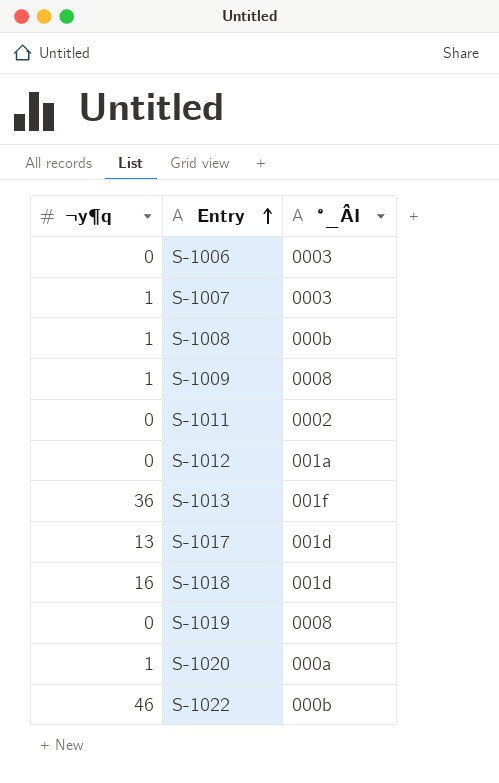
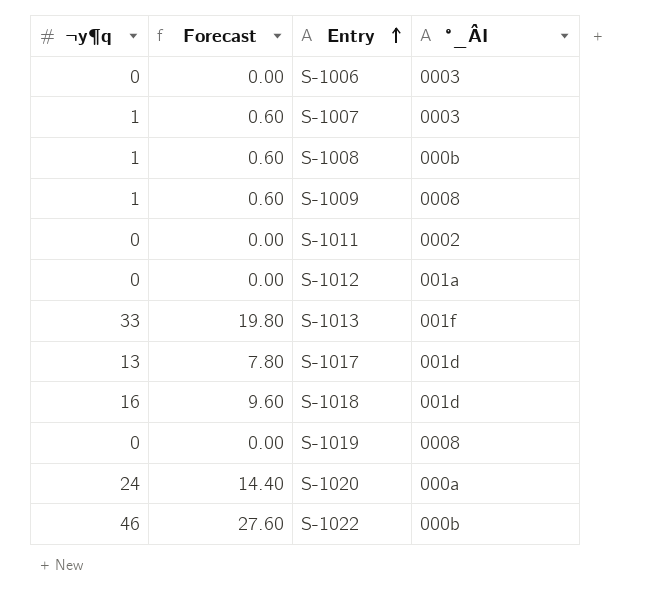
column Forecast | formula: none -> [¬y¶q] * 0.6
S-1013 | ¬y¶q: 36 -> 33
S-1020 | ¬y¶q: 1 -> 24

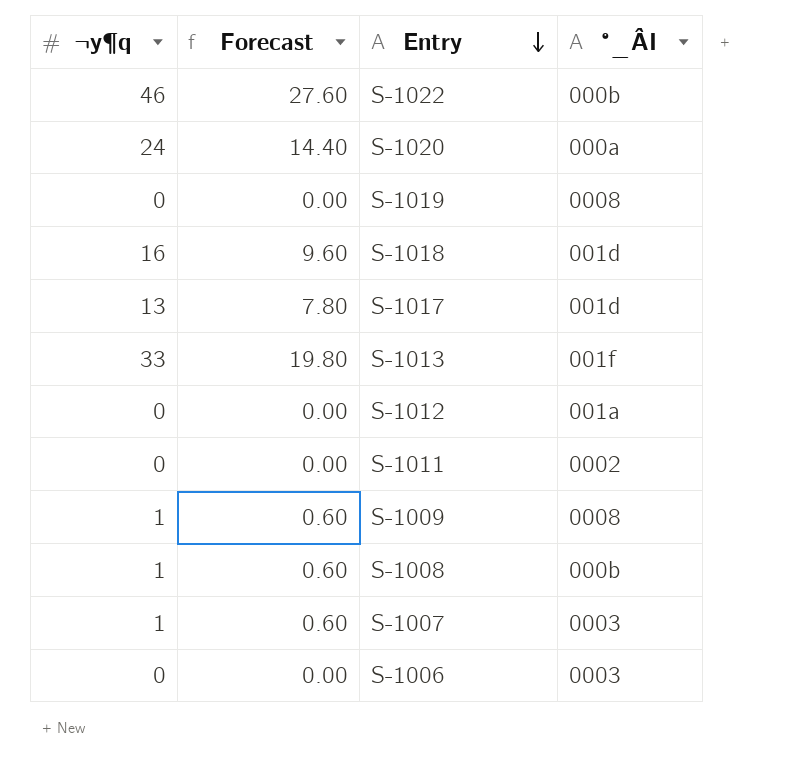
row order: Entry ascending -> Entry descending

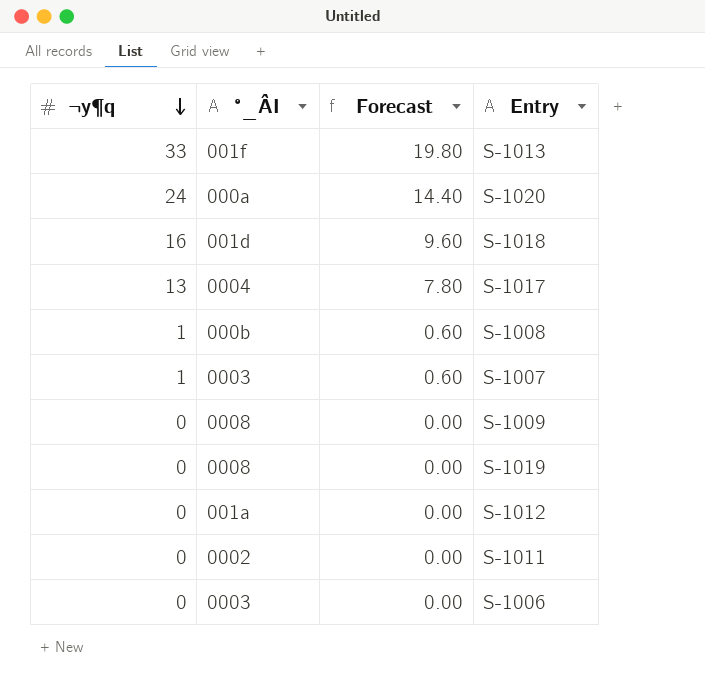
row order: Entry descending -> ¬y¶q descending
column °_ÂI | position: 4 -> 2
row S-1022: 46 | 27.60 | 000b -> none
S-1017 | °_ÂI: 001d -> 0004
S-1009 | ¬y¶q: 1 -> 0
S-1009 | Forecast: 0.60 -> 0.00

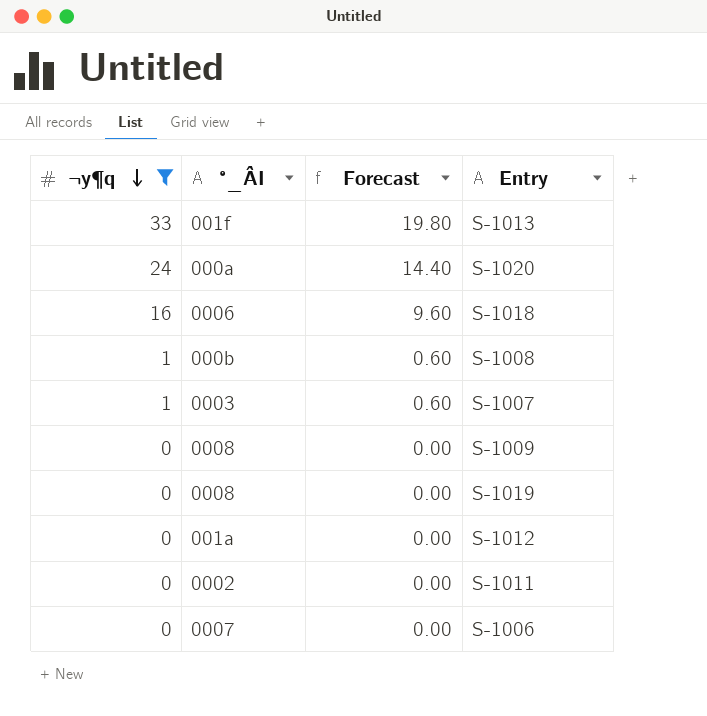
filter: none -> ¬y¶q != 13
S-1018 | °_ÂI: 001d -> 0006
S-1006 | °_ÂI: 0003 -> 0007

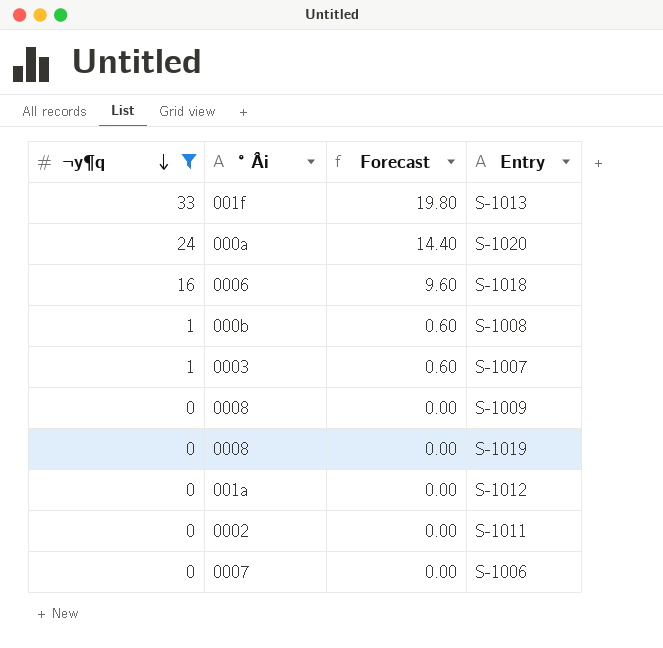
column name: °_ÂI -> ° Âi

